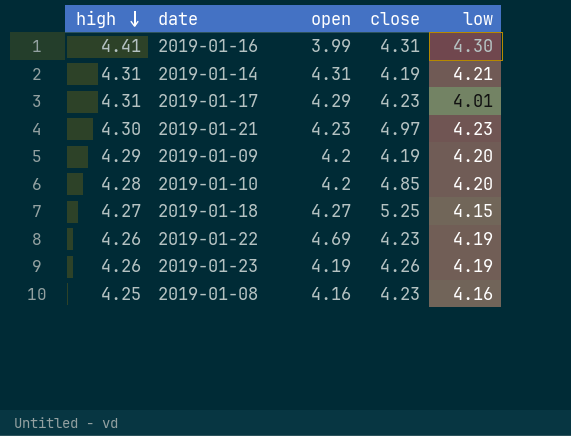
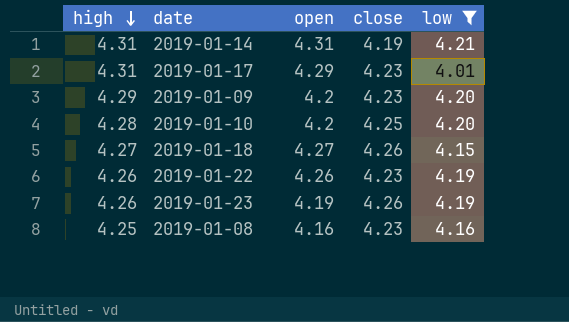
filter: none -> low <= 4.21
2019-01-09 | close: 4.19 -> 4.23
2019-01-10 | close: 4.85 -> 4.25
2019-01-18 | close: 5.25 -> 4.26
2019-01-22 | open: 4.69 -> 4.26

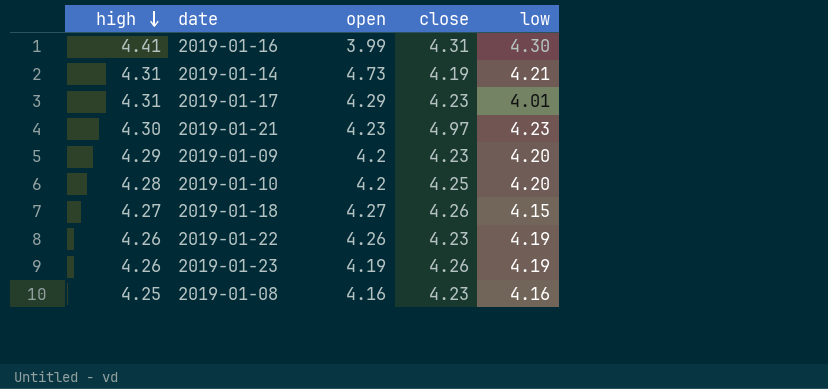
filter: low <= 4.21 -> none
2019-01-14 | open: 4.31 -> 4.73

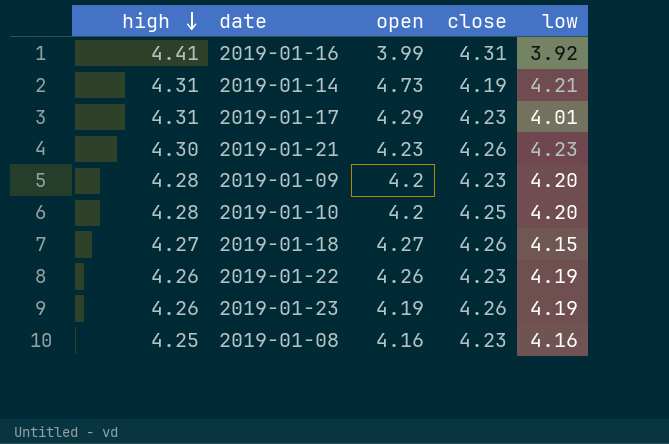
2019-01-16 | low: 4.30 -> 3.92
2019-01-21 | close: 4.97 -> 4.26
2019-01-09 | high: 4.29 -> 4.28

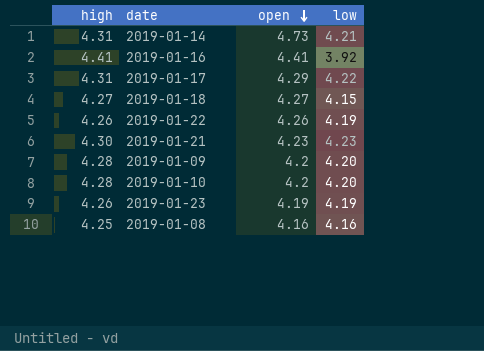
row order: high descending -> open descending
column close | position: 4 -> none
2019-01-16 | open: 3.99 -> 4.41
2019-01-17 | low: 4.01 -> 4.22

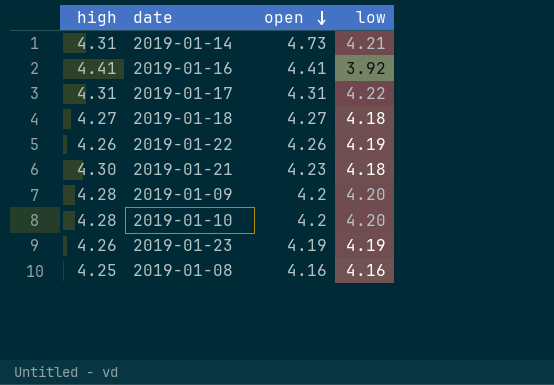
2019-01-17 | open: 4.29 -> 4.31
2019-01-18 | low: 4.15 -> 4.18
2019-01-21 | low: 4.23 -> 4.18

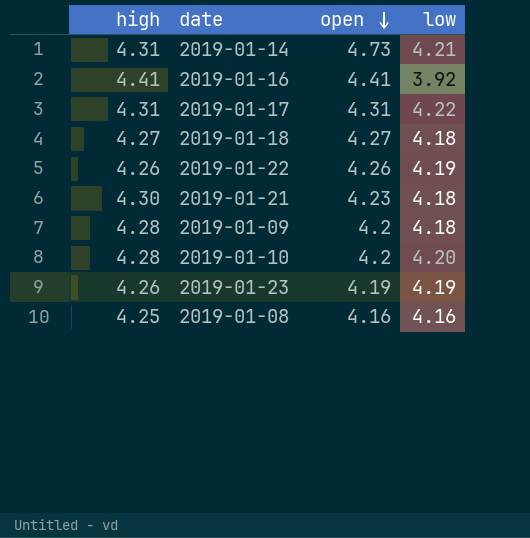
2019-01-09 | low: 4.20 -> 4.18

